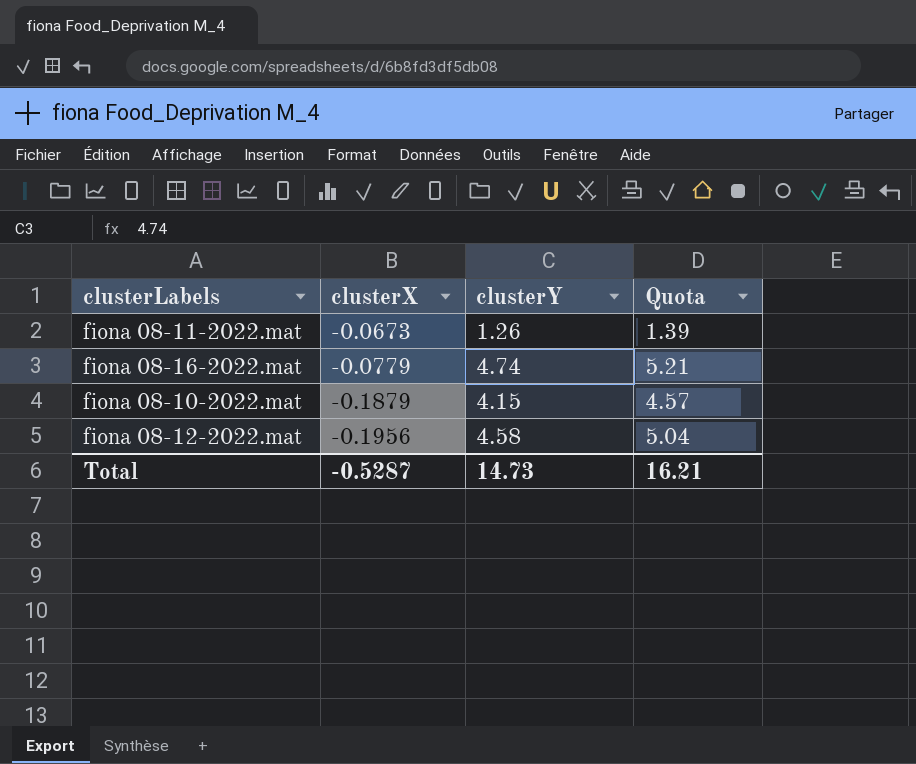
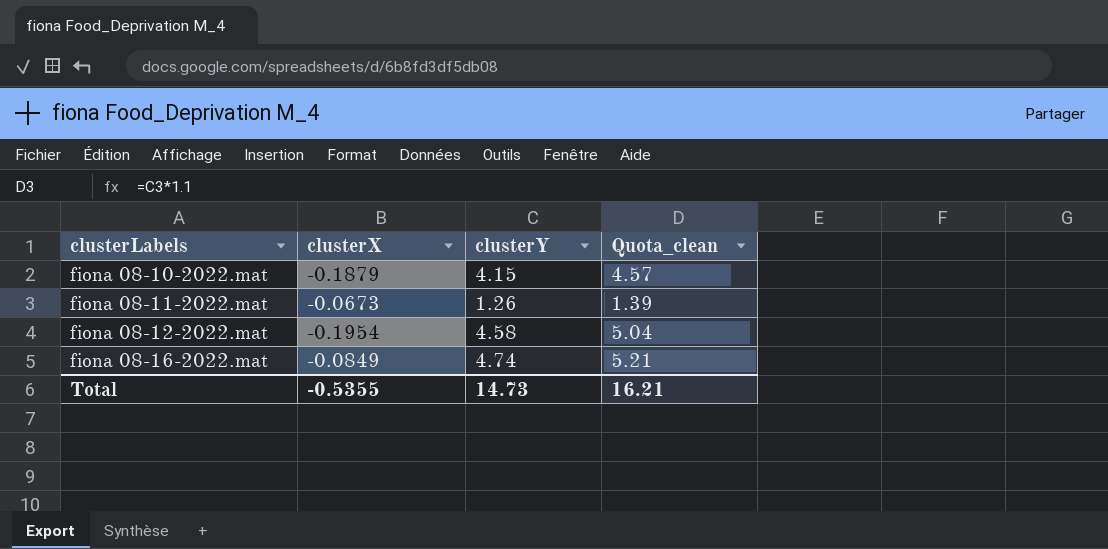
row order: clusterX descending -> clusterLabels ascending
column name: Quota -> Quota_clean
fiona 08-12-2022.mat | clusterX: -0.1956 -> -0.1954
fiona 08-16-2022.mat | clusterX: -0.0779 -> -0.0849
Total | clusterX: -0.5287 -> -0.5355

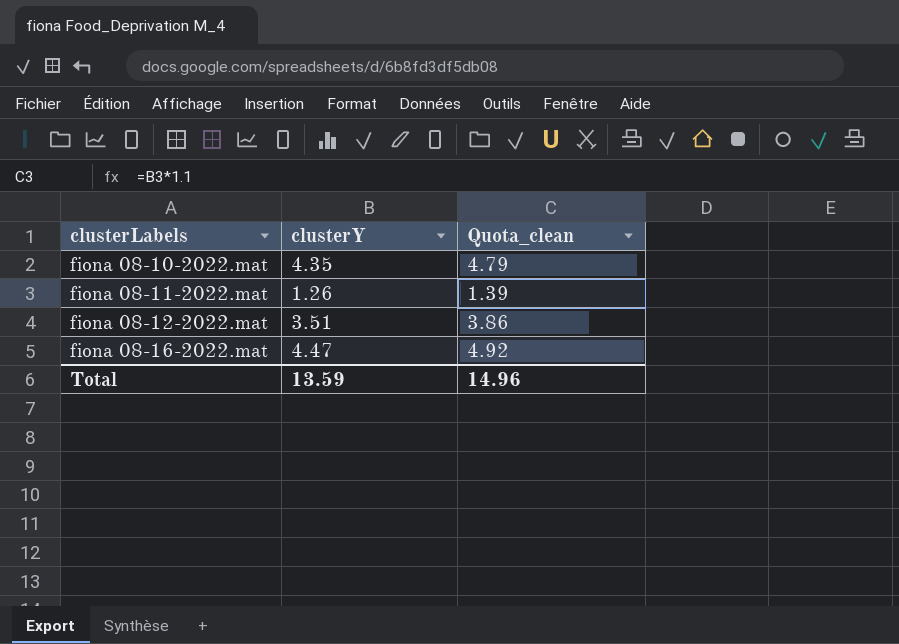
column clusterX | position: 2 -> none
fiona 08-10-2022.mat | clusterY: 4.15 -> 4.35
fiona 08-10-2022.mat | Quota_clean: 4.57 -> 4.79
fiona 08-12-2022.mat | clusterY: 4.58 -> 3.51
fiona 08-12-2022.mat | Quota_clean: 5.04 -> 3.86
fiona 08-16-2022.mat | clusterY: 4.74 -> 4.47
fiona 08-16-2022.mat | Quota_clean: 5.21 -> 4.92
Total | clusterY: 14.73 -> 13.59
Total | Quota_clean: 16.21 -> 14.96

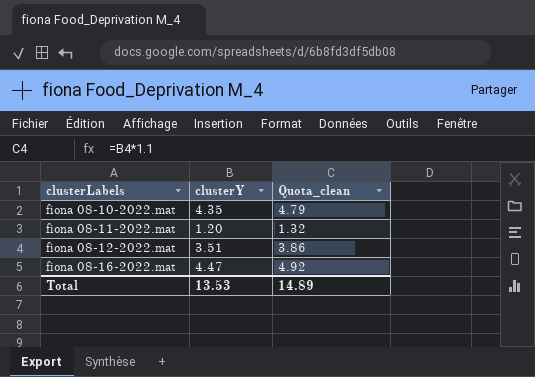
fiona 08-11-2022.mat | clusterY: 1.26 -> 1.20
fiona 08-11-2022.mat | Quota_clean: 1.39 -> 1.32
Total | clusterY: 13.59 -> 13.53
Total | Quota_clean: 14.96 -> 14.89

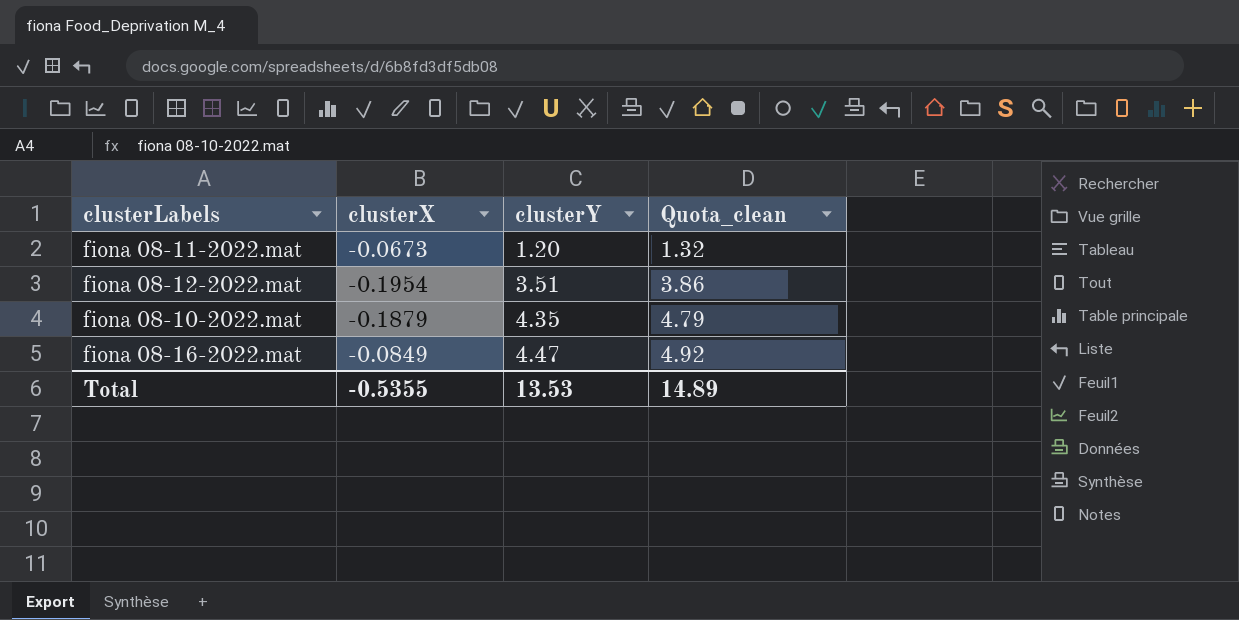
row order: clusterLabels ascending -> clusterY ascending
column clusterX | position: none -> 2

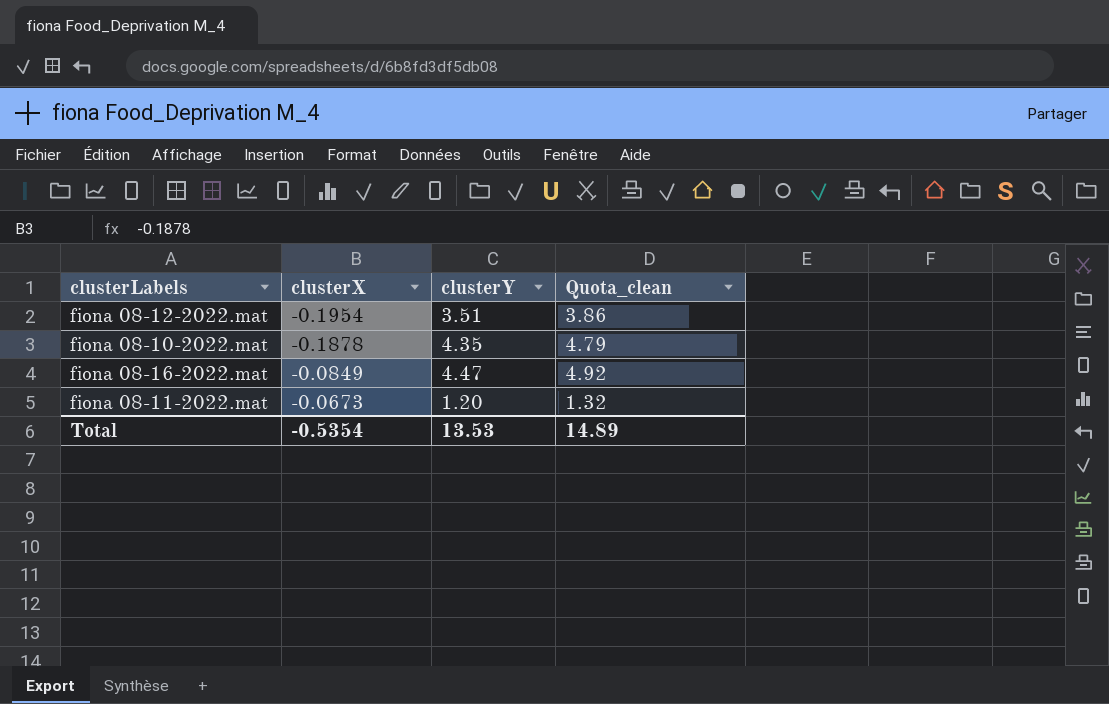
row order: clusterY ascending -> clusterX ascending
fiona 08-10-2022.mat | clusterX: -0.1879 -> -0.1878
Total | clusterX: -0.5355 -> -0.5354

